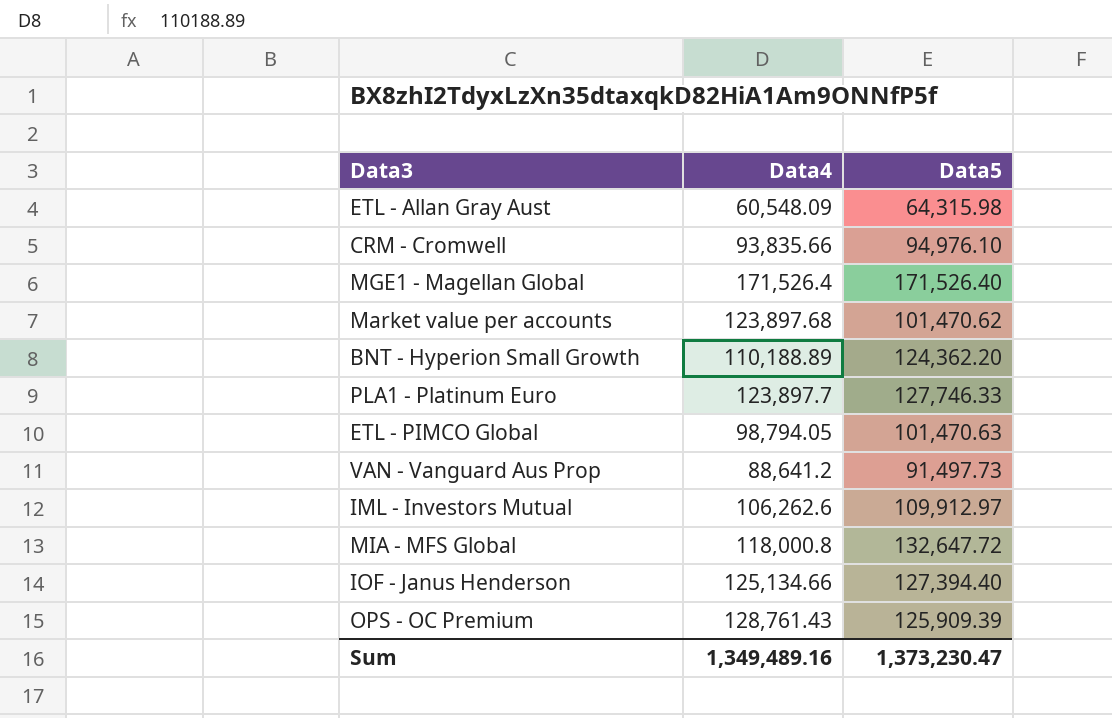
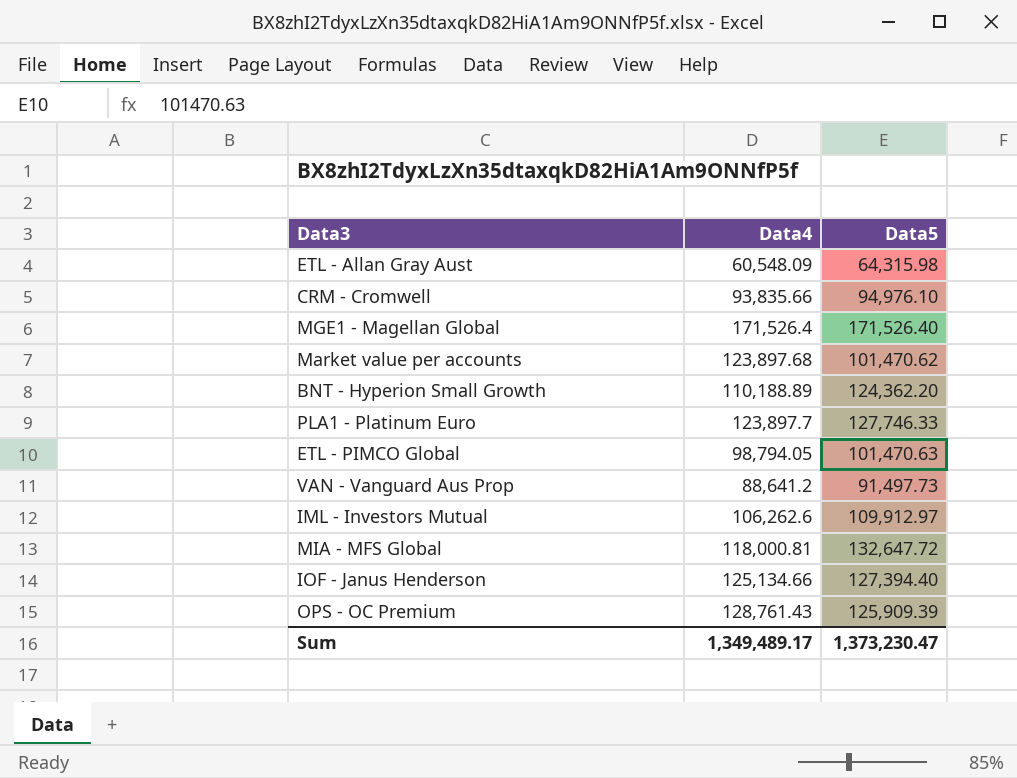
MIA - MFS Global | Data4: 118,000.8 -> 118,000.81
Sum | Data4: 1,349,489.16 -> 1,349,489.17

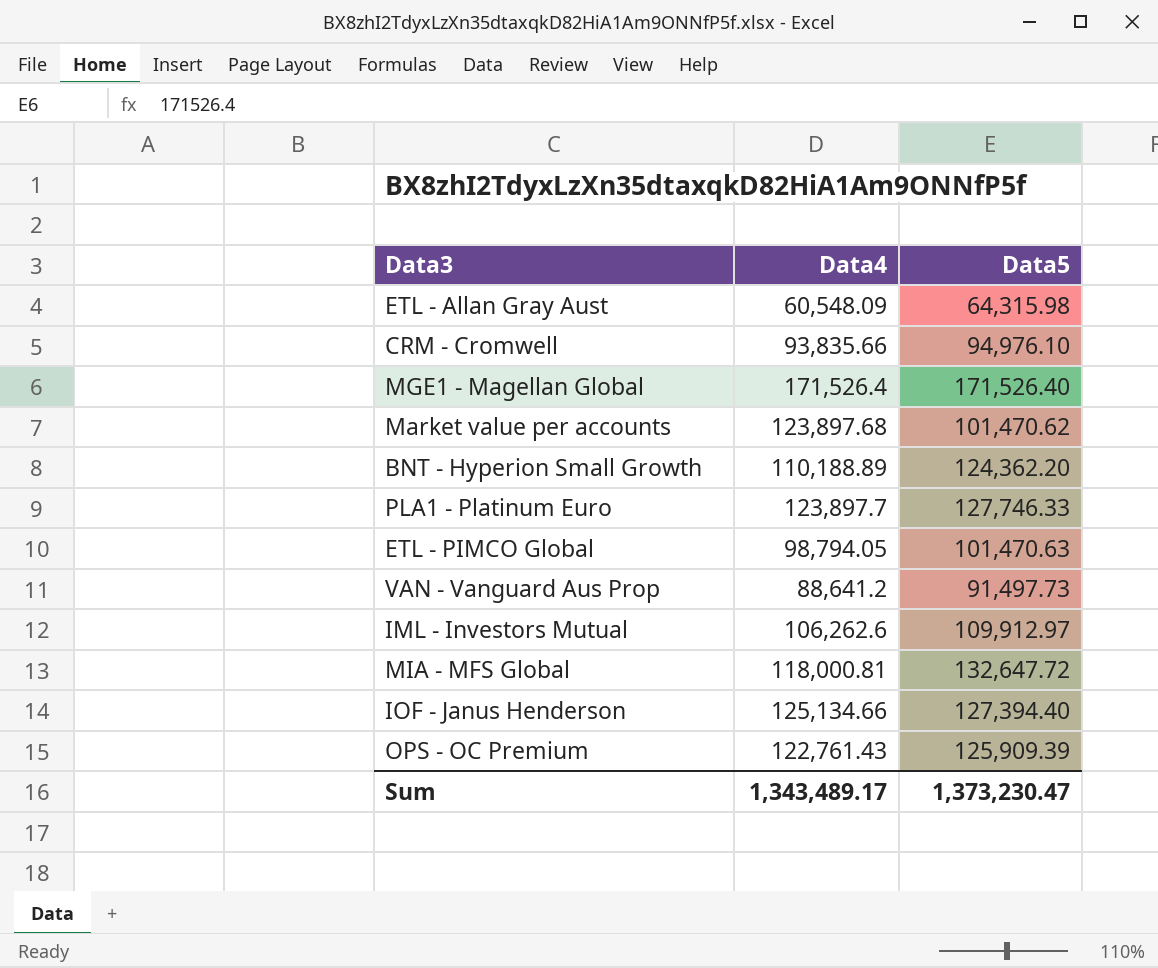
OPS - OC Premium | Data4: 128,761.43 -> 122,761.43
Sum | Data4: 1,349,489.17 -> 1,343,489.17

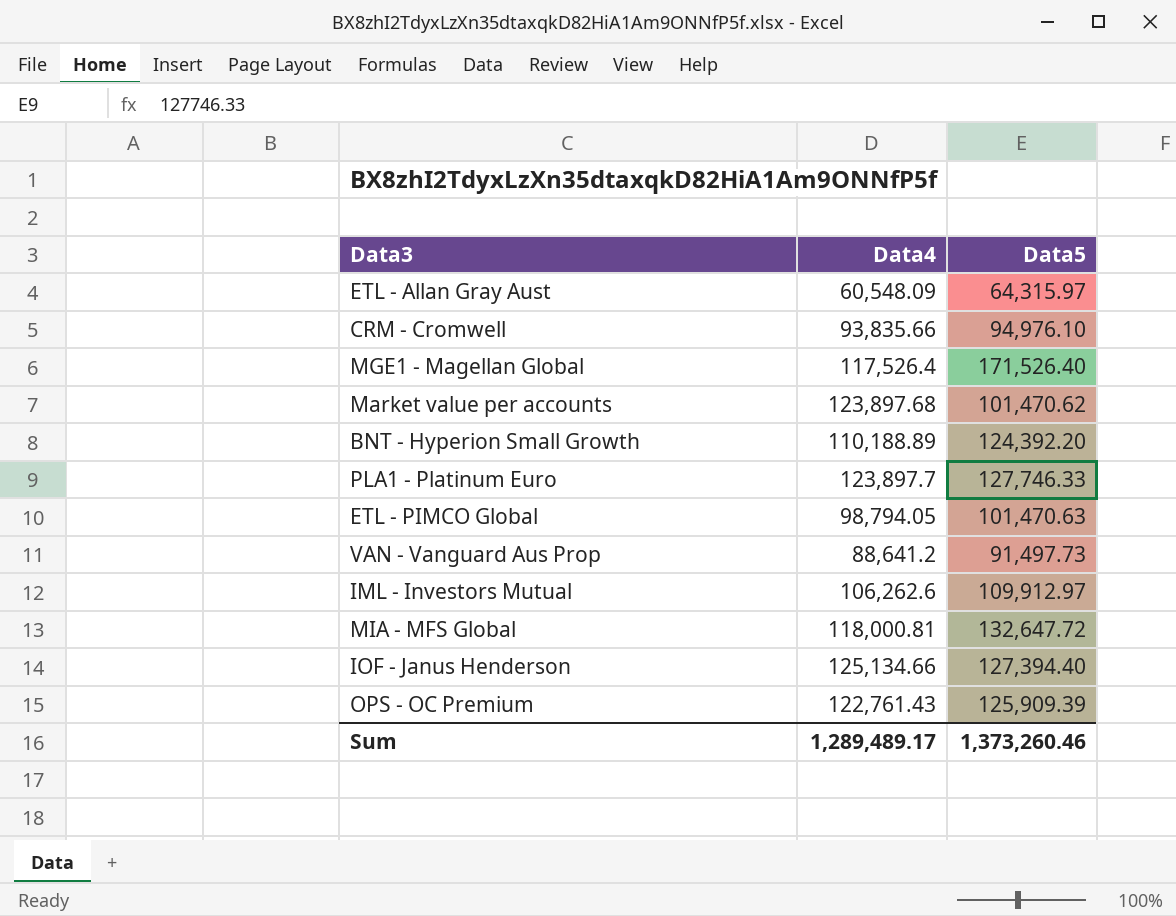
ETL - Allan Gray Aust | Data5: 64,315.98 -> 64,315.97
MGE1 - Magellan Global | Data4: 171,526.4 -> 117,526.4
BNT - Hyperion Small Growth | Data5: 124,362.20 -> 124,392.20
Sum | Data4: 1,343,489.17 -> 1,289,489.17
Sum | Data5: 1,373,230.47 -> 1,373,260.46

